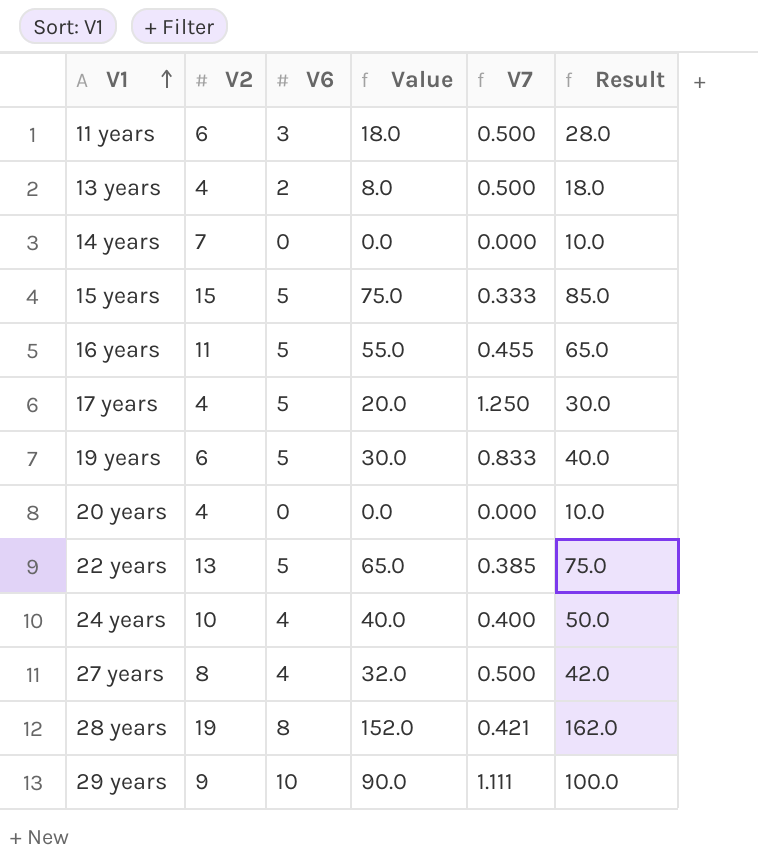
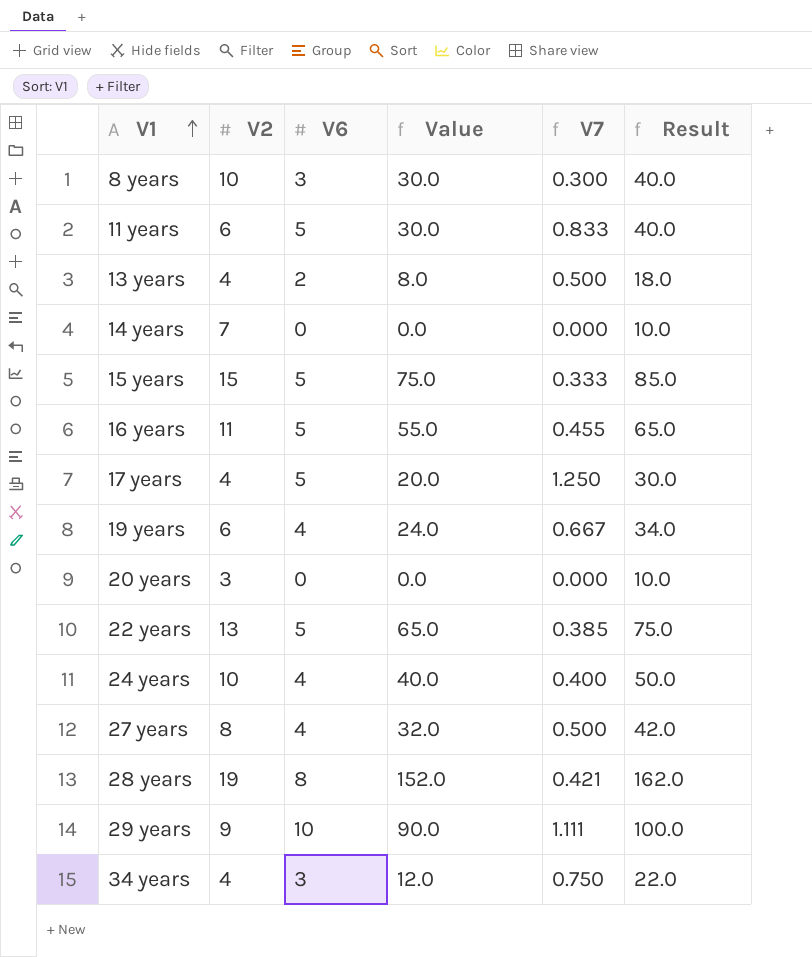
row 8 years: none -> 10 | 3 | 30.0 | 0.300 | 40.0
11 years | V6: 3 -> 5
11 years | Value: 18.0 -> 30.0
11 years | V7: 0.500 -> 0.833
11 years | Result: 28.0 -> 40.0
19 years | V6: 5 -> 4
19 years | Value: 30.0 -> 24.0
19 years | V7: 0.833 -> 0.667
19 years | Result: 40.0 -> 34.0
20 years | V2: 4 -> 3
row 34 years: none -> 4 | 3 | 12.0 | 0.750 | 22.0

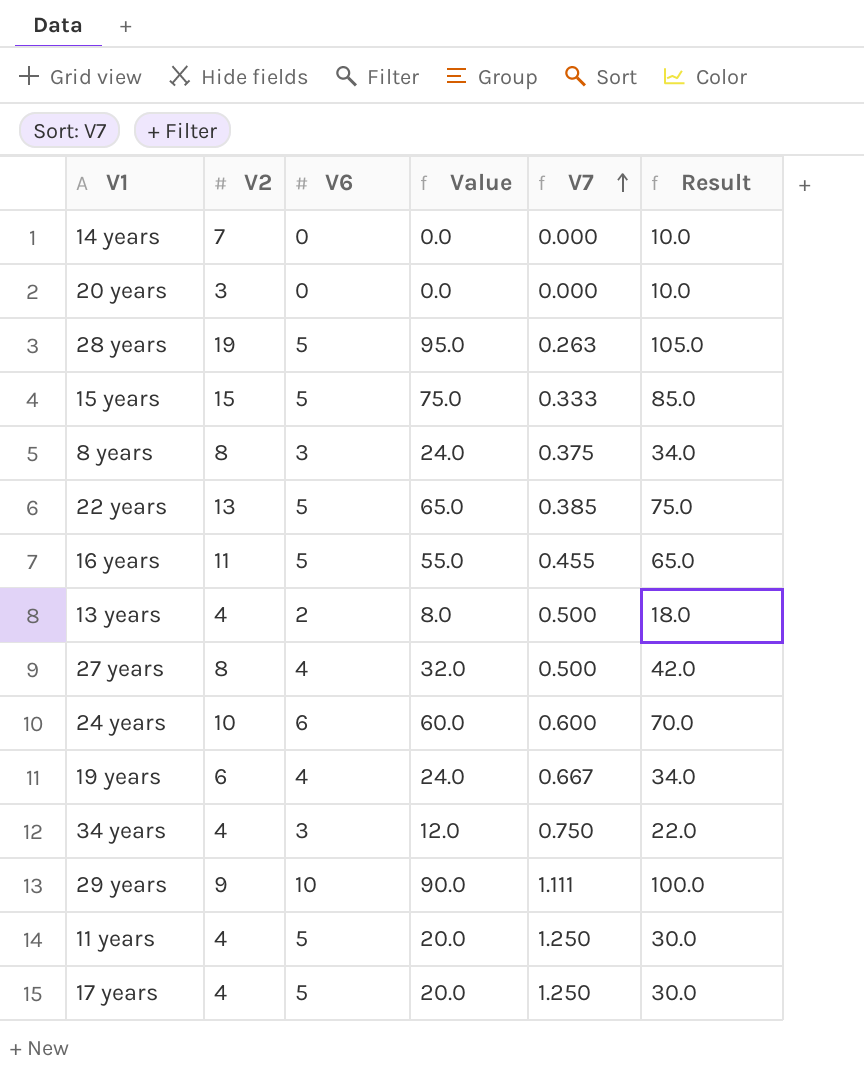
row order: V1 ascending -> V7 ascending
28 years | V6: 8 -> 5
28 years | Value: 152.0 -> 95.0
28 years | V7: 0.421 -> 0.263
28 years | Result: 162.0 -> 105.0
8 years | V2: 10 -> 8
8 years | Value: 30.0 -> 24.0
8 years | V7: 0.300 -> 0.375
8 years | Result: 40.0 -> 34.0
24 years | V6: 4 -> 6
24 years | Value: 40.0 -> 60.0
24 years | V7: 0.400 -> 0.600
24 years | Result: 50.0 -> 70.0
11 years | V2: 6 -> 4
11 years | Value: 30.0 -> 20.0
11 years | V7: 0.833 -> 1.250
11 years | Result: 40.0 -> 30.0

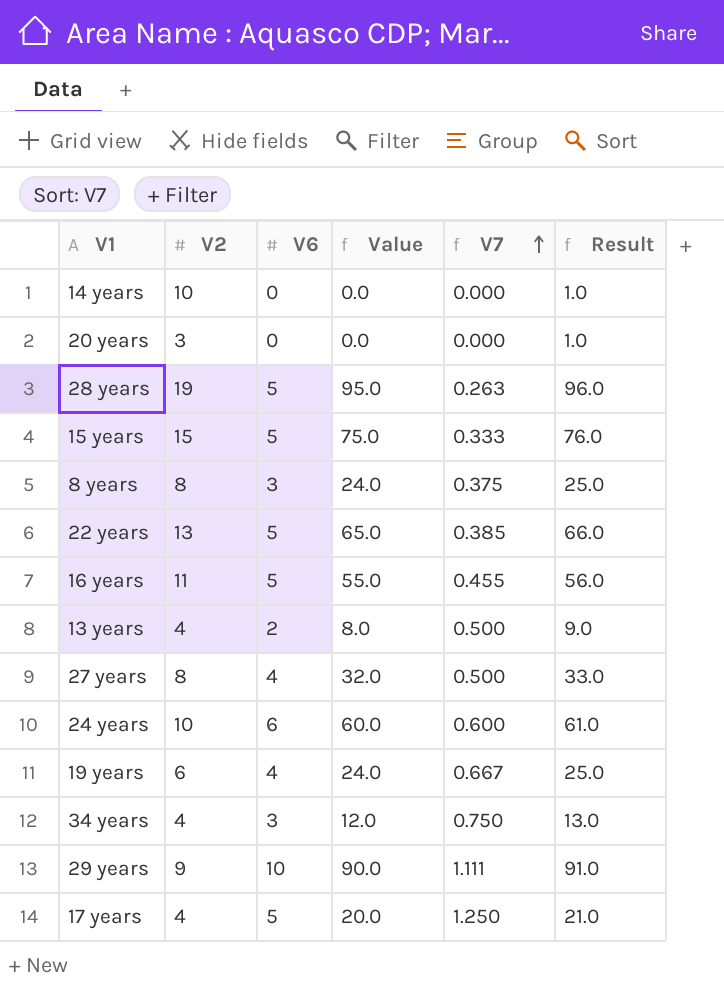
column Result | formula: [Value] + 10 -> [Value] + 1
row 11 years: 4 | 5 | 20.0 | 1.250 | 30.0 -> none
14 years | V2: 7 -> 10

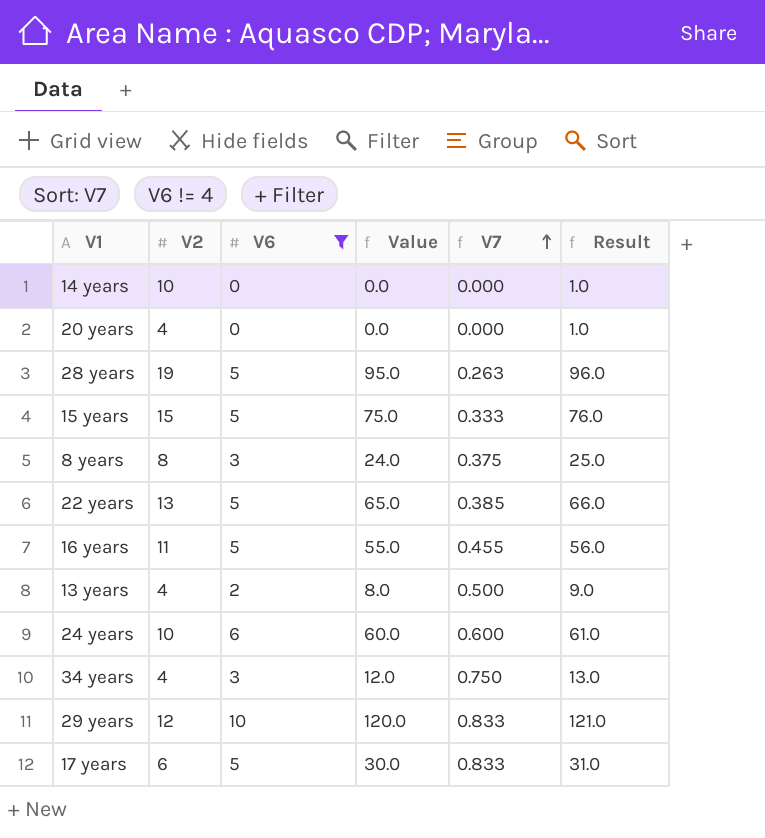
filter: none -> V6 != 4
20 years | V2: 3 -> 4
29 years | V2: 9 -> 12
29 years | Value: 90.0 -> 120.0
29 years | V7: 1.111 -> 0.833
29 years | Result: 91.0 -> 121.0
17 years | V2: 4 -> 6
17 years | Value: 20.0 -> 30.0
17 years | V7: 1.250 -> 0.833
17 years | Result: 21.0 -> 31.0

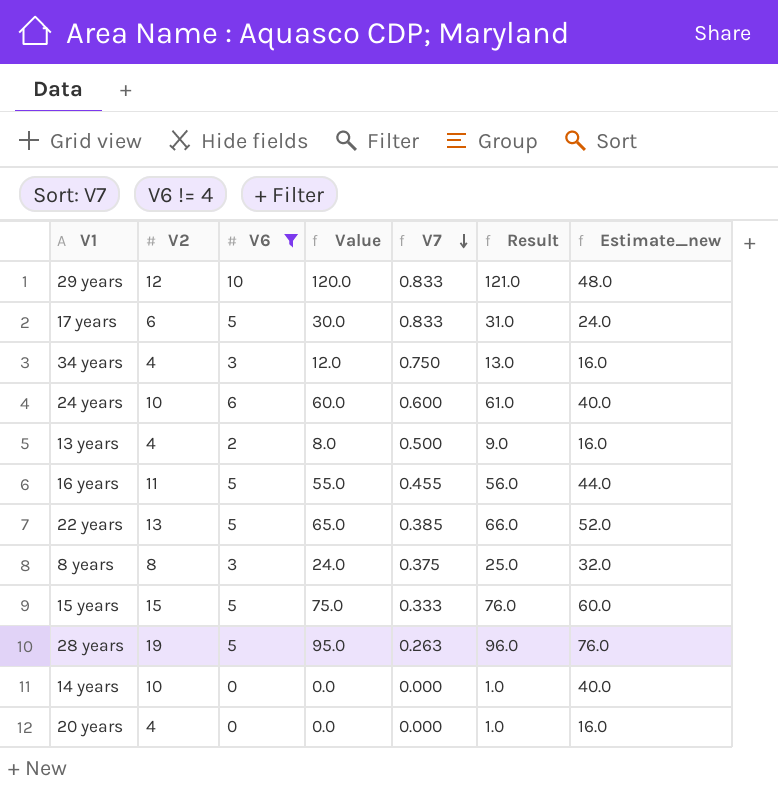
row order: V7 ascending -> V7 descending
column Estimate_new | formula: none -> [V2] * 4

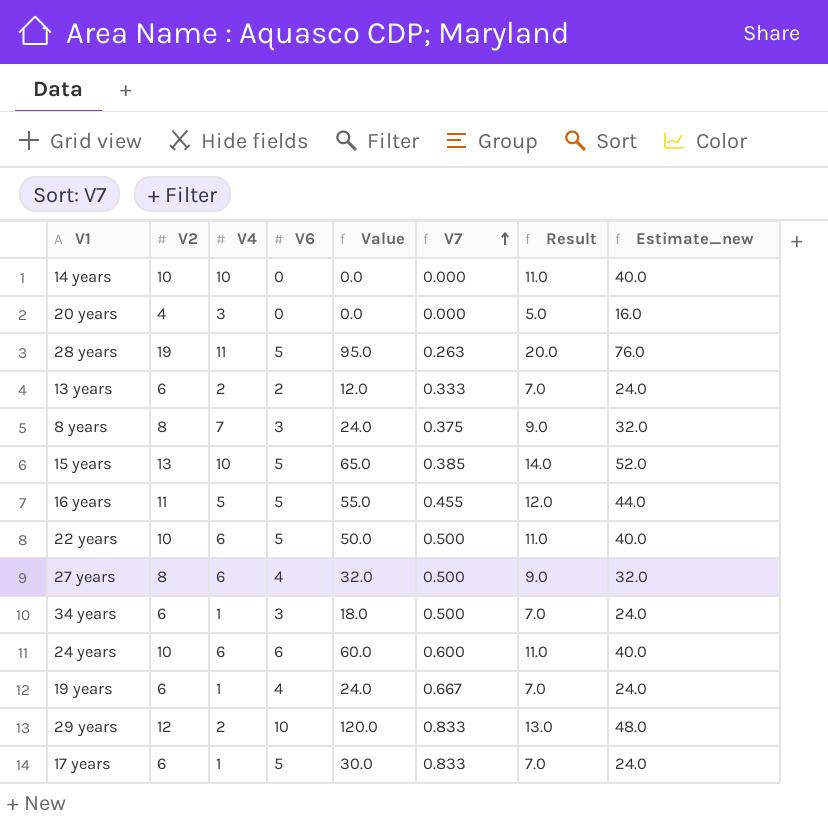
filter: V6 != 4 -> none
row order: V7 descending -> V7 ascending
column V4 | position: none -> 3
column Result | formula: [Value] + 1 -> [V2] + 1
13 years | V2: 4 -> 6
13 years | Value: 8.0 -> 12.0
13 years | V7: 0.500 -> 0.333
13 years | Estimate_new: 16.0 -> 24.0
15 years | V2: 15 -> 13
15 years | Value: 75.0 -> 65.0
15 years | V7: 0.333 -> 0.385
15 years | Estimate_new: 60.0 -> 52.0
22 years | V2: 13 -> 10
22 years | Value: 65.0 -> 50.0
22 years | V7: 0.385 -> 0.500
22 years | Estimate_new: 52.0 -> 40.0
34 years | V2: 4 -> 6
34 years | Value: 12.0 -> 18.0
34 years | V7: 0.750 -> 0.500
34 years | Estimate_new: 16.0 -> 24.0

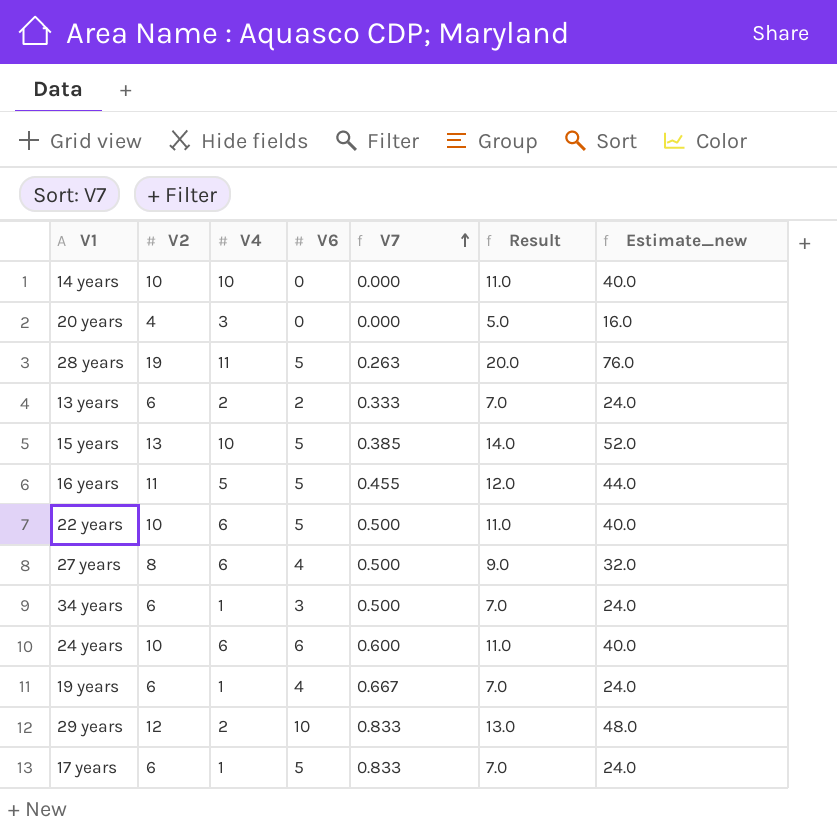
column Value | formula: [V2] * [V6] -> none
row 8 years: 8 | 7 | 3 | 24.0 | 0.375 | 9.0 | 32.0 -> none

